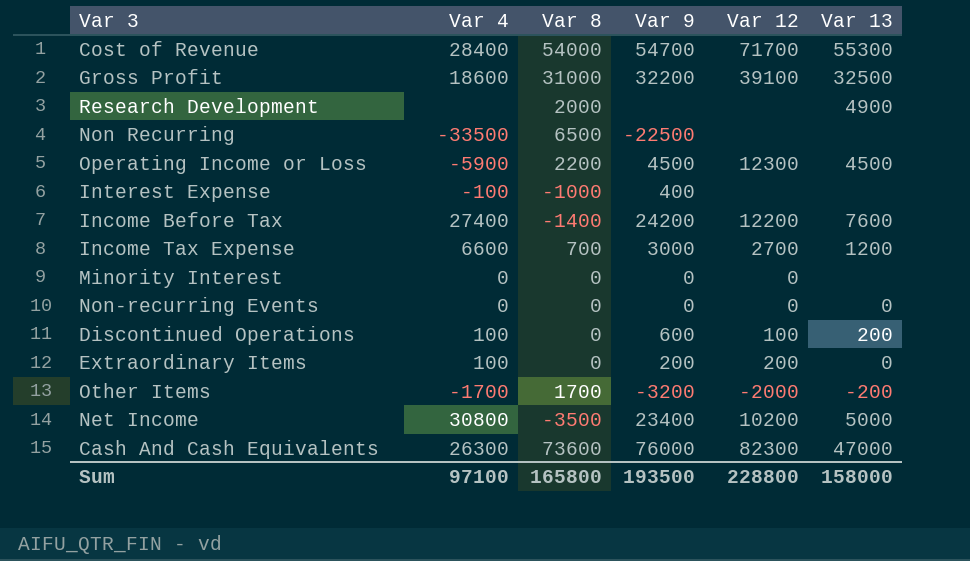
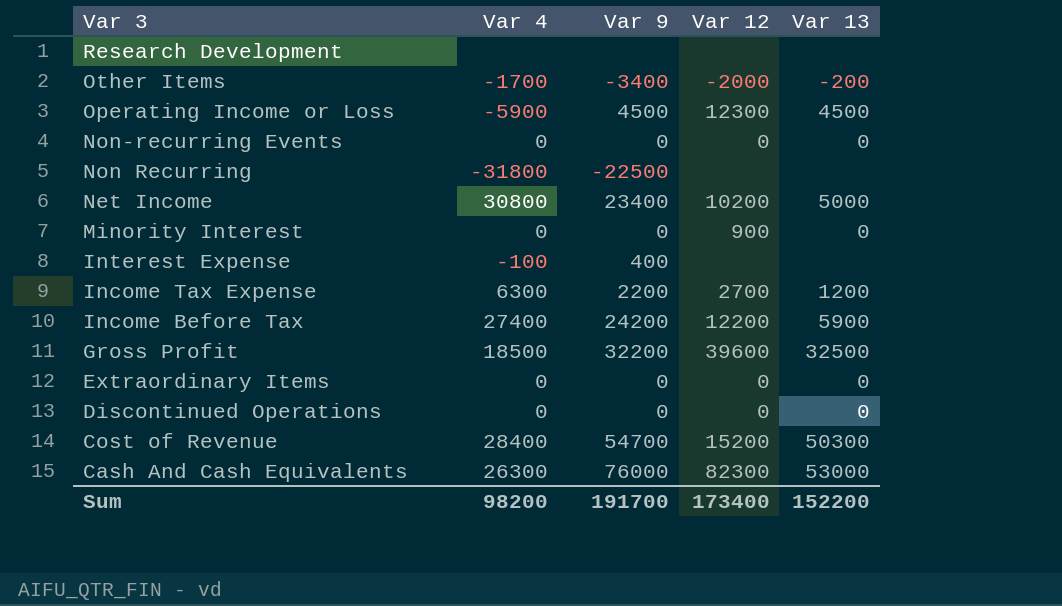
row order: none -> Var 3 descending
column Var 8 | position: 3 -> none
Research Development | Var 13: 4900 -> none
Other Items | Var 9: -3200 -> -3400
Non Recurring | Var 4: -33500 -> -31800
Minority Interest | Var 12: 0 -> 900
Minority Interest | Var 13: none -> 0
Income Tax Expense | Var 4: 6600 -> 6300
Income Tax Expense | Var 9: 3000 -> 2200
Income Before Tax | Var 13: 7600 -> 5900
Gross Profit | Var 4: 18600 -> 18500
Gross Profit | Var 12: 39100 -> 39600
Extraordinary Items | Var 4: 100 -> 0
Extraordinary Items | Var 9: 200 -> 0
Extraordinary Items | Var 12: 200 -> 0
Discontinued Operations | Var 4: 100 -> 0
Discontinued Operations | Var 9: 600 -> 0
Discontinued Operations | Var 12: 100 -> 0
Discontinued Operations | Var 13: 200 -> 0
Cost of Revenue | Var 12: 71700 -> 15200
Cost of Revenue | Var 13: 55300 -> 50300
Cash And Cash Equivalents | Var 13: 47000 -> 53000
Sum | Var 4: 97100 -> 98200
Sum | Var 9: 193500 -> 191700
Sum | Var 12: 228800 -> 173400
Sum | Var 13: 158000 -> 152200

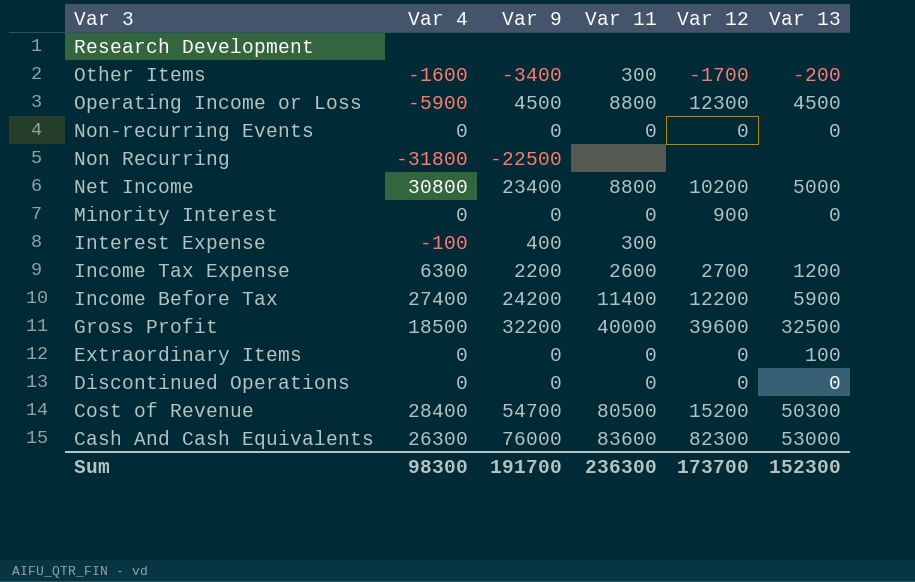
column Var 11 | position: none -> 4
Other Items | Var 4: -1700 -> -1600
Other Items | Var 12: -2000 -> -1700
Extraordinary Items | Var 13: 0 -> 100
Sum | Var 4: 98200 -> 98300
Sum | Var 12: 173400 -> 173700
Sum | Var 13: 152200 -> 152300

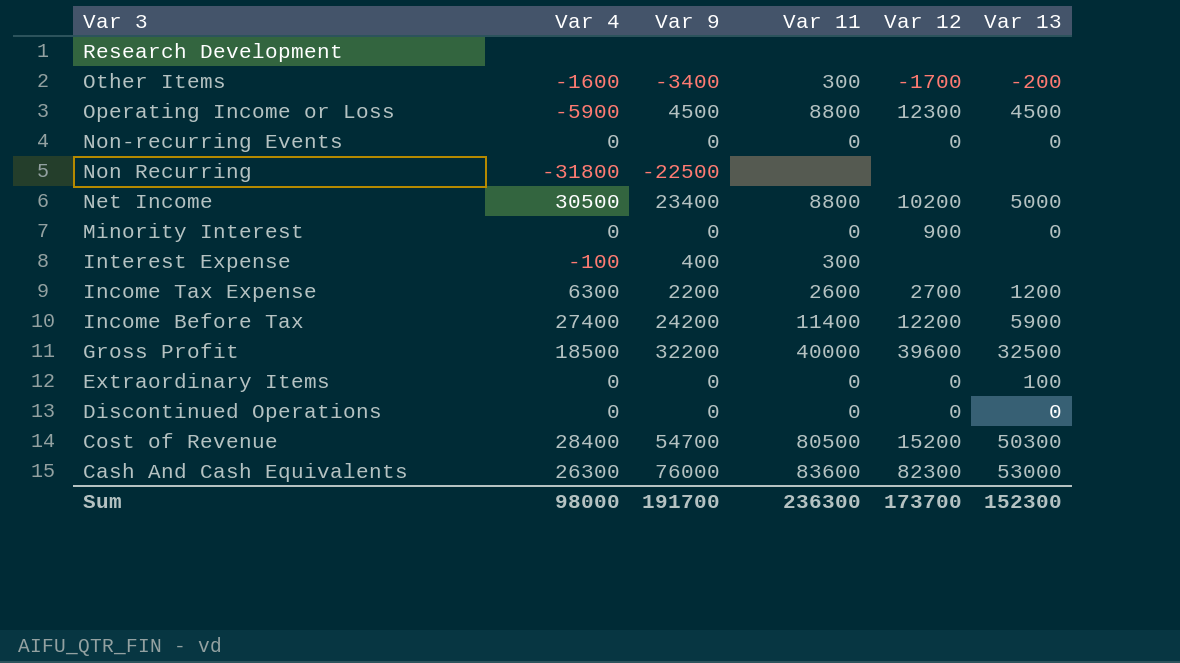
Net Income | Var 4: 30800 -> 30500
Sum | Var 4: 98300 -> 98000

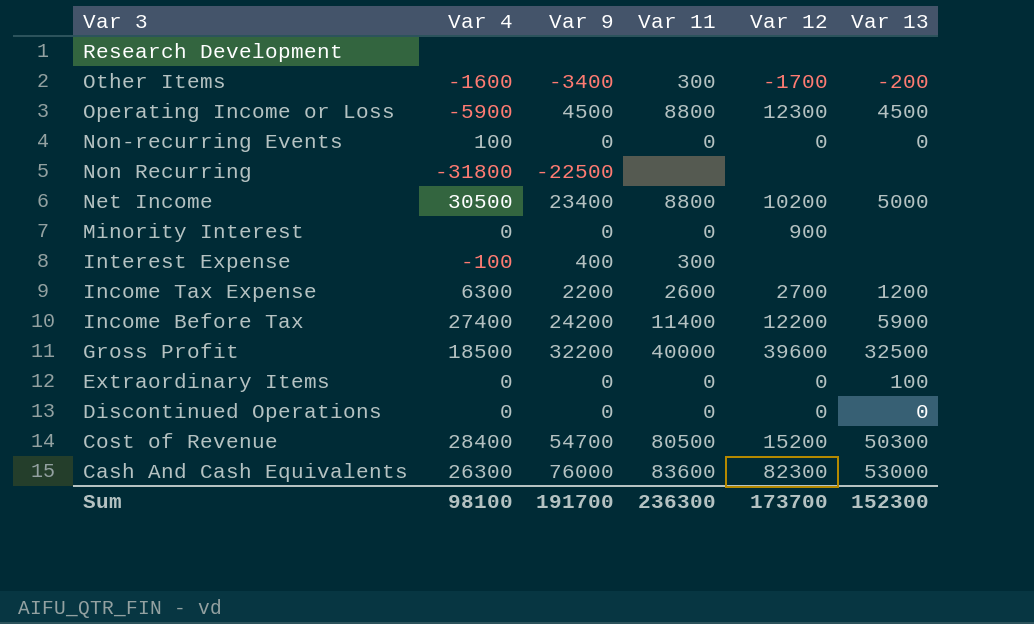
Non-recurring Events | Var 4: 0 -> 100
Minority Interest | Var 13: 0 -> none
Sum | Var 4: 98000 -> 98100

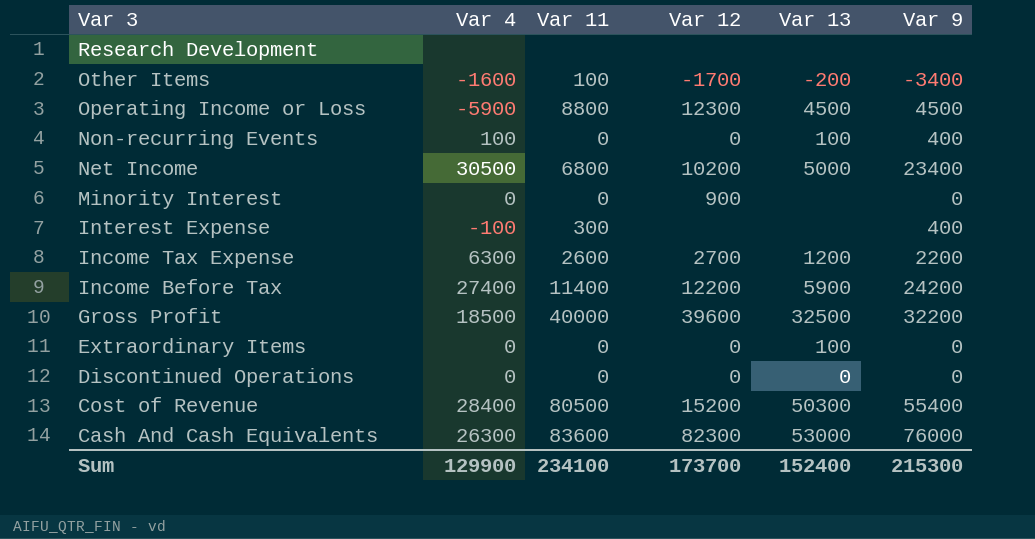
column Var 9 | position: 3 -> 6
row Non Recurring: -31800 | -22500 | none | none | none -> none
Other Items | Var 11: 300 -> 100
Non-recurring Events | Var 13: 0 -> 100
Non-recurring Events | Var 9: 0 -> 400
Net Income | Var 11: 8800 -> 6800
Cost of Revenue | Var 9: 54700 -> 55400
Sum | Var 4: 98100 -> 129900
Sum | Var 11: 236300 -> 234100
Sum | Var 13: 152300 -> 152400
Sum | Var 9: 191700 -> 215300

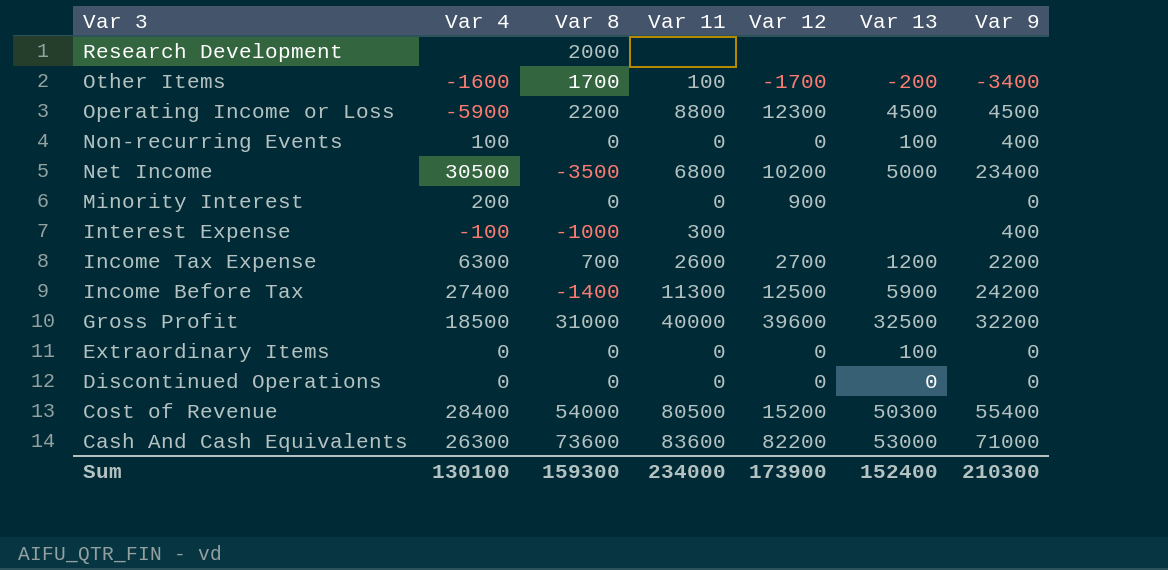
column Var 8 | position: none -> 3
Minority Interest | Var 4: 0 -> 200
Income Before Tax | Var 11: 11400 -> 11300
Income Before Tax | Var 12: 12200 -> 12500
Cash And Cash Equivalents | Var 12: 82300 -> 82200
Cash And Cash Equivalents | Var 9: 76000 -> 71000
Sum | Var 4: 129900 -> 130100
Sum | Var 11: 234100 -> 234000
Sum | Var 12: 173700 -> 173900
Sum | Var 9: 215300 -> 210300

